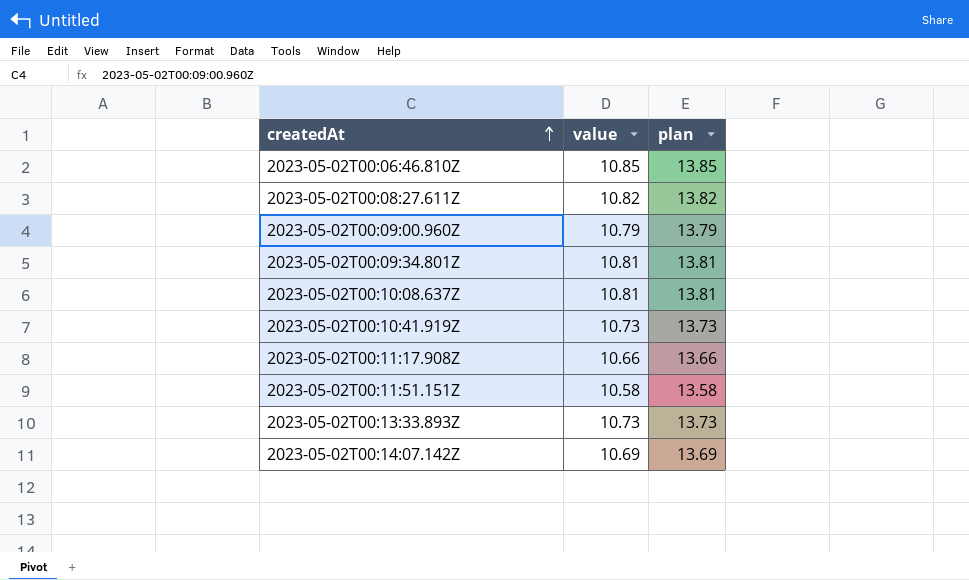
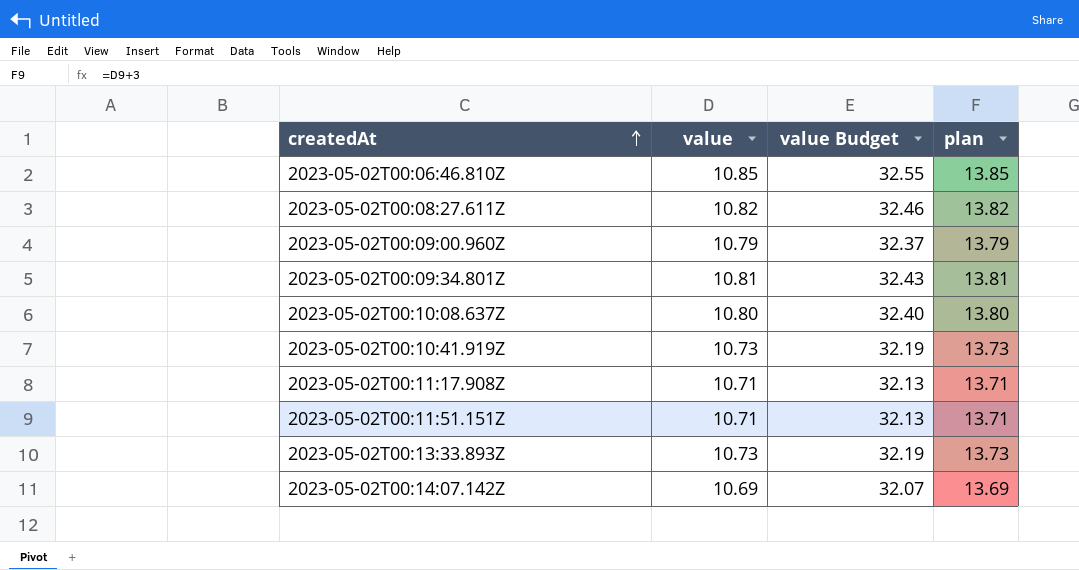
column value Budget | formula: none -> [value] * 3
2023-05-02T00:10:08.637Z | value: 10.81 -> 10.80
2023-05-02T00:10:08.637Z | plan: 13.81 -> 13.80
2023-05-02T00:11:17.908Z | value: 10.66 -> 10.71
2023-05-02T00:11:17.908Z | plan: 13.66 -> 13.71
2023-05-02T00:11:51.151Z | value: 10.58 -> 10.71
2023-05-02T00:11:51.151Z | plan: 13.58 -> 13.71

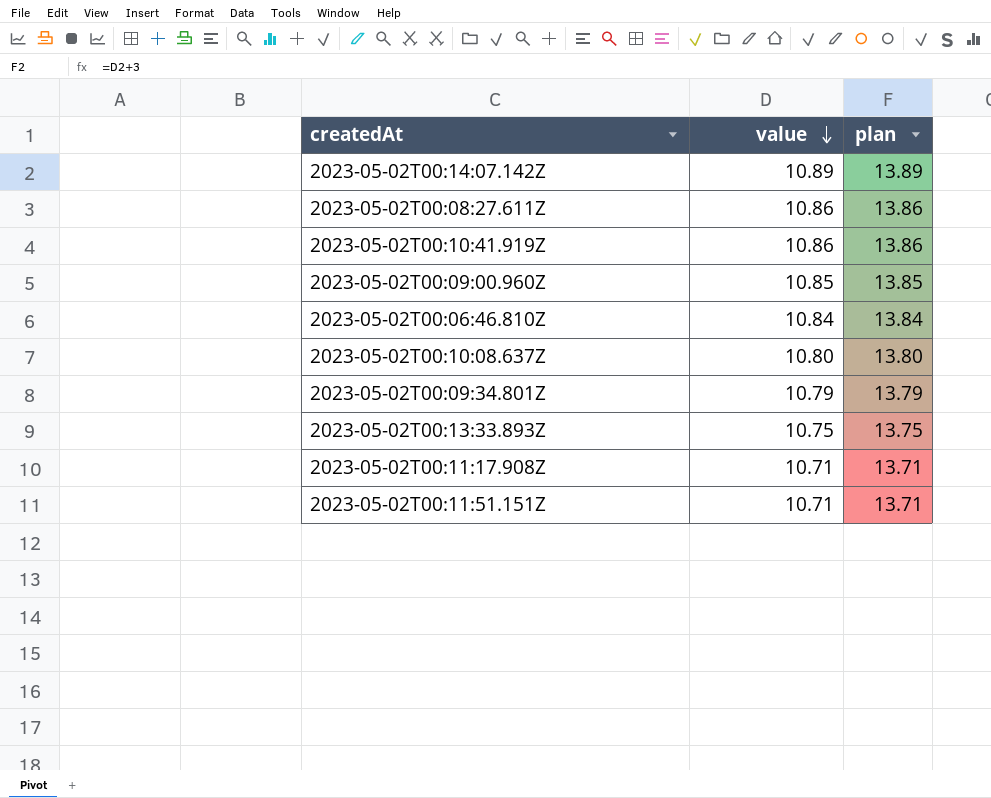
row order: createdAt ascending -> value descending
column value Budget | formula: [value] * 3 -> none
2023-05-02T00:14:07.142Z | value: 10.69 -> 10.89
2023-05-02T00:14:07.142Z | plan: 13.69 -> 13.89
2023-05-02T00:08:27.611Z | value: 10.82 -> 10.86
2023-05-02T00:08:27.611Z | plan: 13.82 -> 13.86
2023-05-02T00:10:41.919Z | value: 10.73 -> 10.86
2023-05-02T00:10:41.919Z | plan: 13.73 -> 13.86
2023-05-02T00:09:00.960Z | value: 10.79 -> 10.85
2023-05-02T00:09:00.960Z | plan: 13.79 -> 13.85
2023-05-02T00:06:46.810Z | value: 10.85 -> 10.84
2023-05-02T00:06:46.810Z | plan: 13.85 -> 13.84
2023-05-02T00:09:34.801Z | value: 10.81 -> 10.79
2023-05-02T00:09:34.801Z | plan: 13.81 -> 13.79
2023-05-02T00:13:33.893Z | value: 10.73 -> 10.75
2023-05-02T00:13:33.893Z | plan: 13.73 -> 13.75

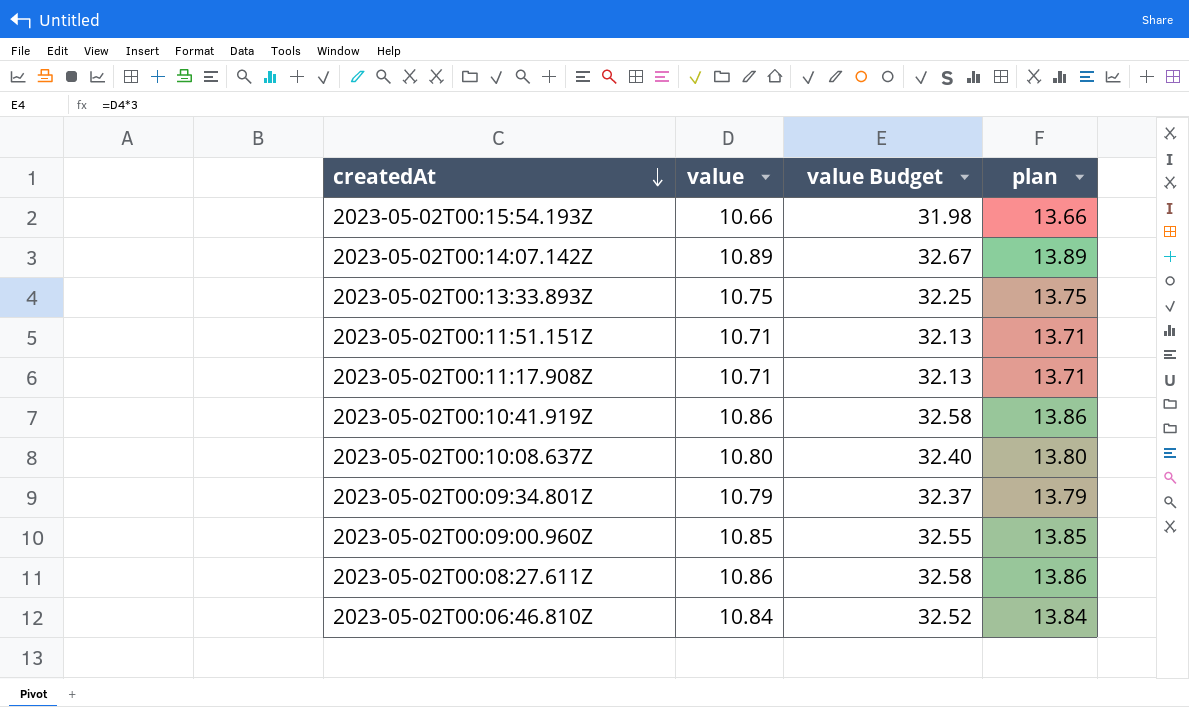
row order: value descending -> createdAt descending
column value Budget | formula: none -> [value] * 3
row 2023-05-02T00:15:54.193Z: none -> 10.66 | 31.98 | 13.66

